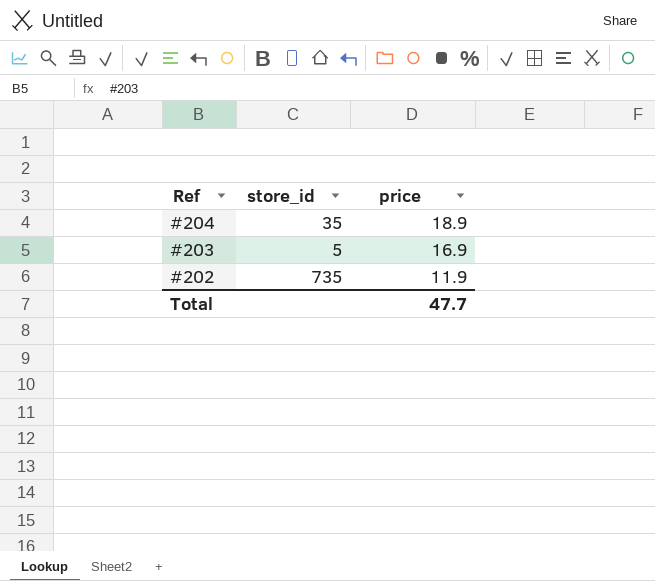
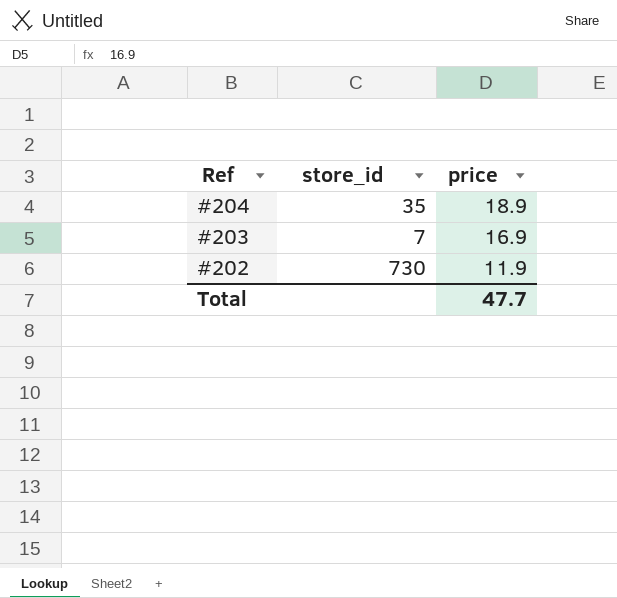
#203 | store_id: 5 -> 7
#202 | store_id: 735 -> 730

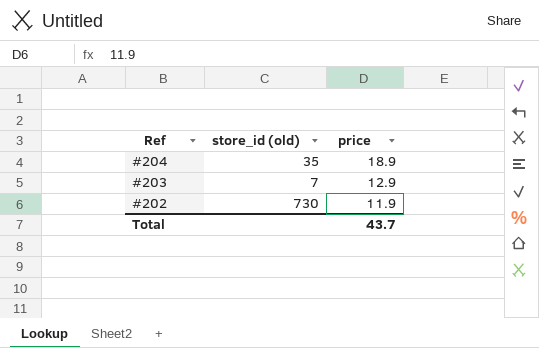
column name: store_id -> store_id (old)
#203 | price: 16.9 -> 12.9
Total | price: 47.7 -> 43.7

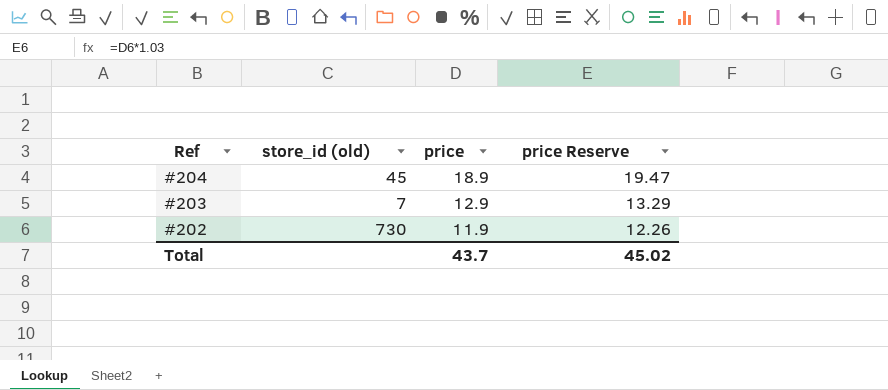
column price Reserve | formula: none -> [price] * 1.03
#204 | store_id (old): 35 -> 45

